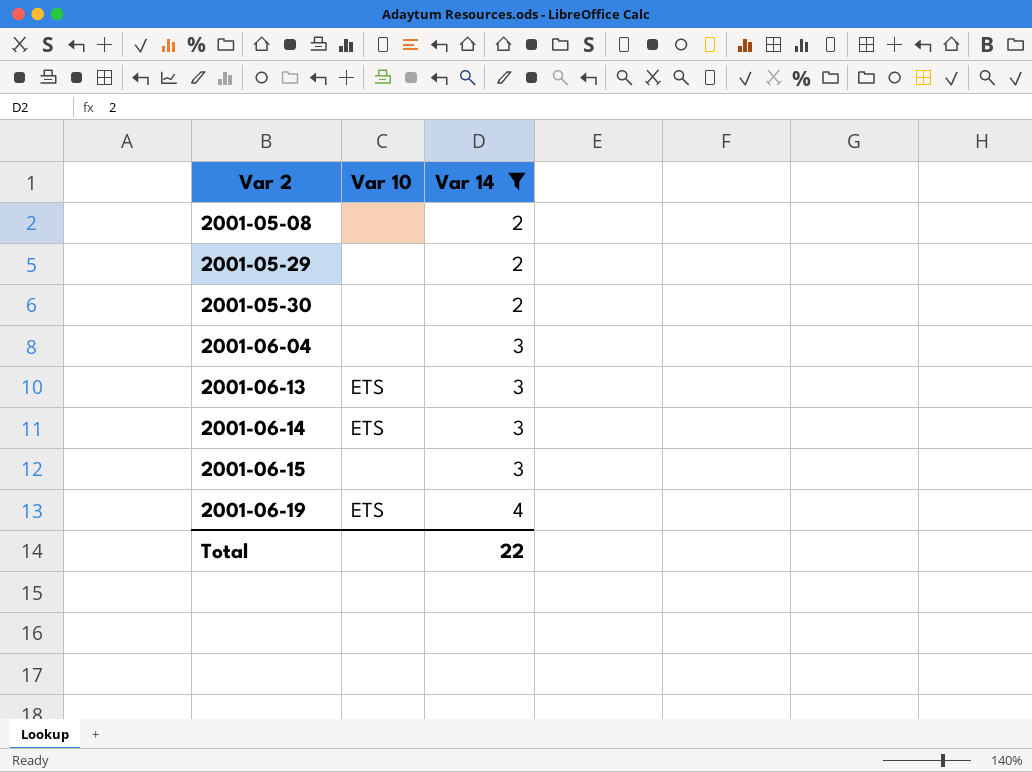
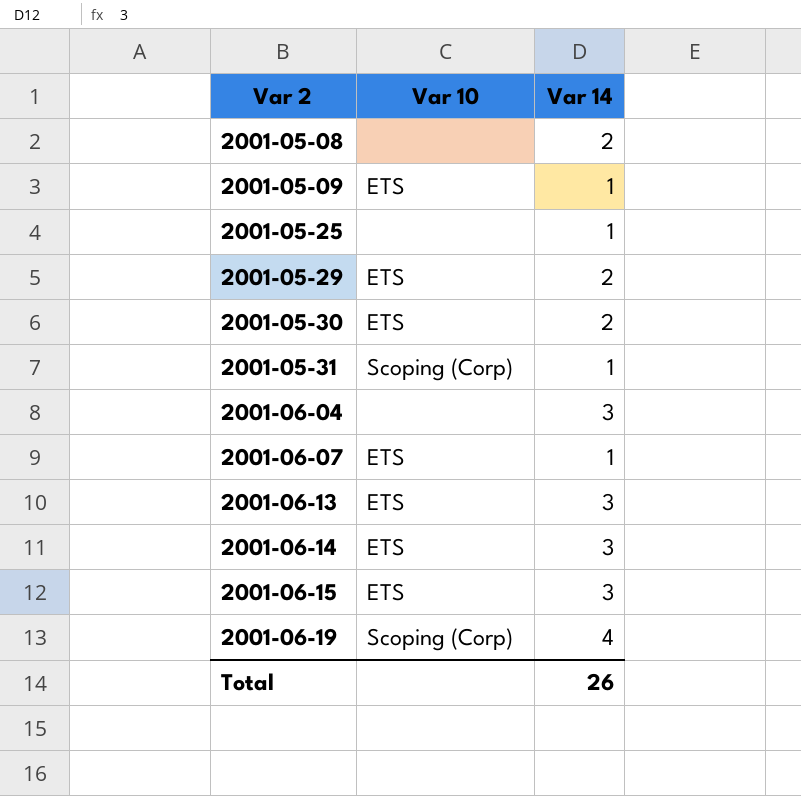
filter: Var 14 != 1 -> none
2001-05-29 | Var 10: none -> ETS
2001-05-30 | Var 10: none -> ETS
2001-06-15 | Var 10: none -> ETS
2001-06-19 | Var 10: ETS -> Scoping (Corp)
Total | Var 14: 22 -> 26

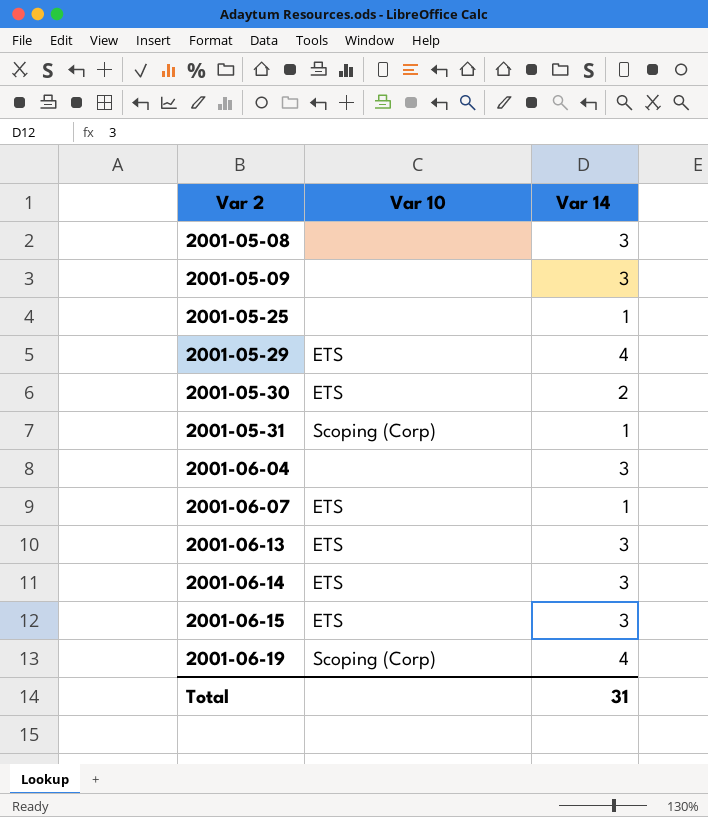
2001-05-08 | Var 14: 2 -> 3
2001-05-09 | Var 10: ETS -> none
2001-05-09 | Var 14: 1 -> 3
2001-05-29 | Var 14: 2 -> 4
Total | Var 14: 26 -> 31

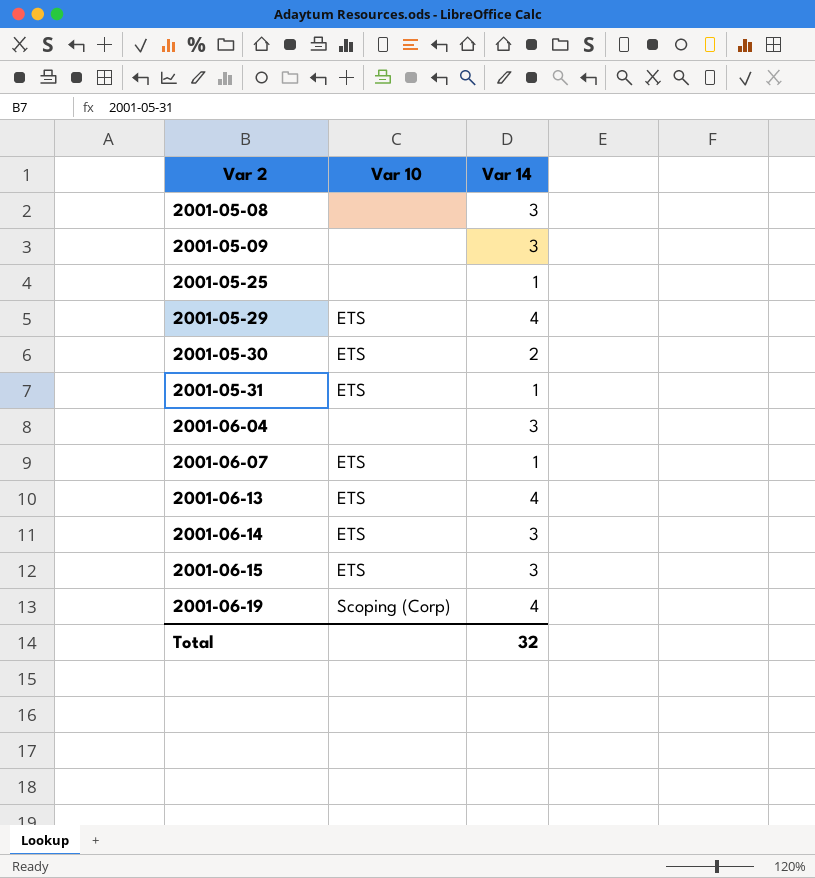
2001-05-31 | Var 10: Scoping (Corp) -> ETS
2001-06-13 | Var 14: 3 -> 4
Total | Var 14: 31 -> 32

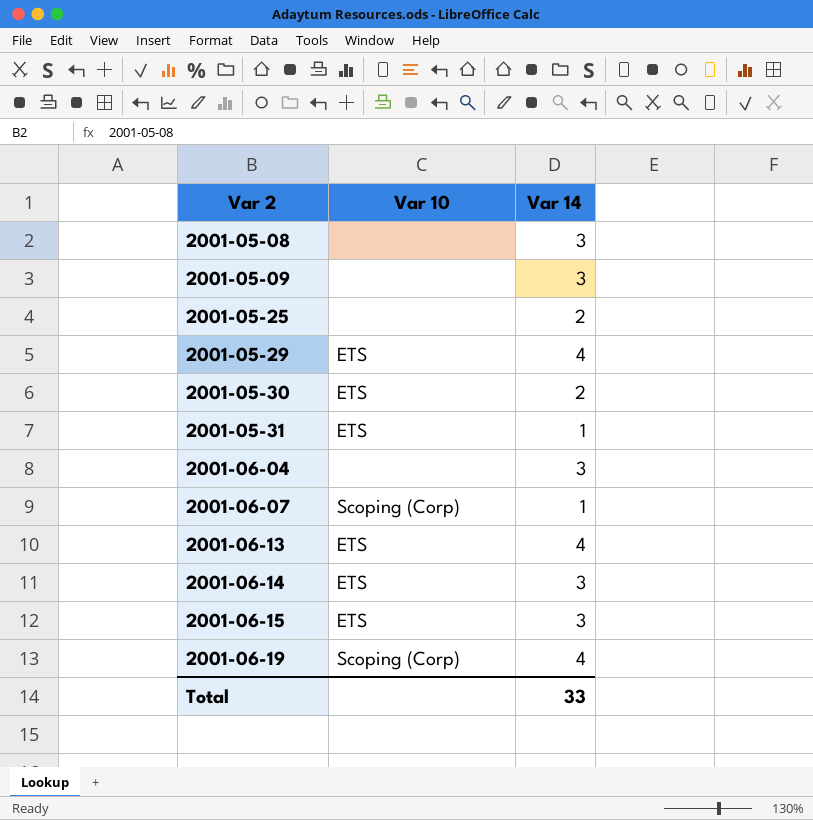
2001-05-25 | Var 14: 1 -> 2
2001-06-07 | Var 10: ETS -> Scoping (Corp)
Total | Var 14: 32 -> 33

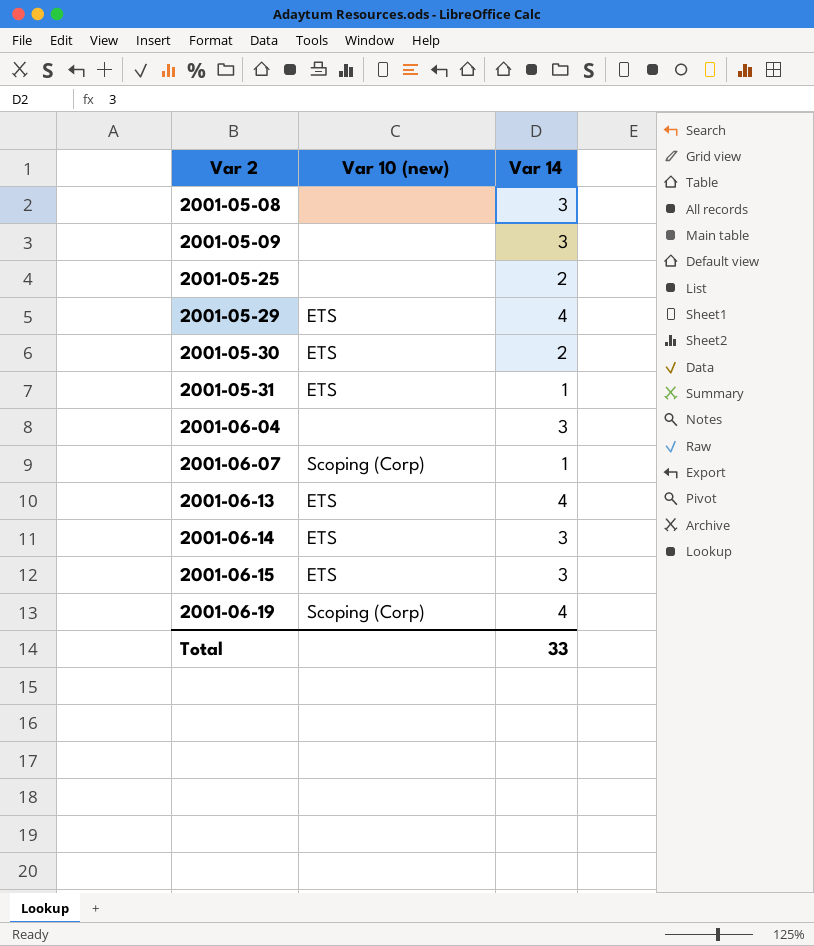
column name: Var 10 -> Var 10 (new)

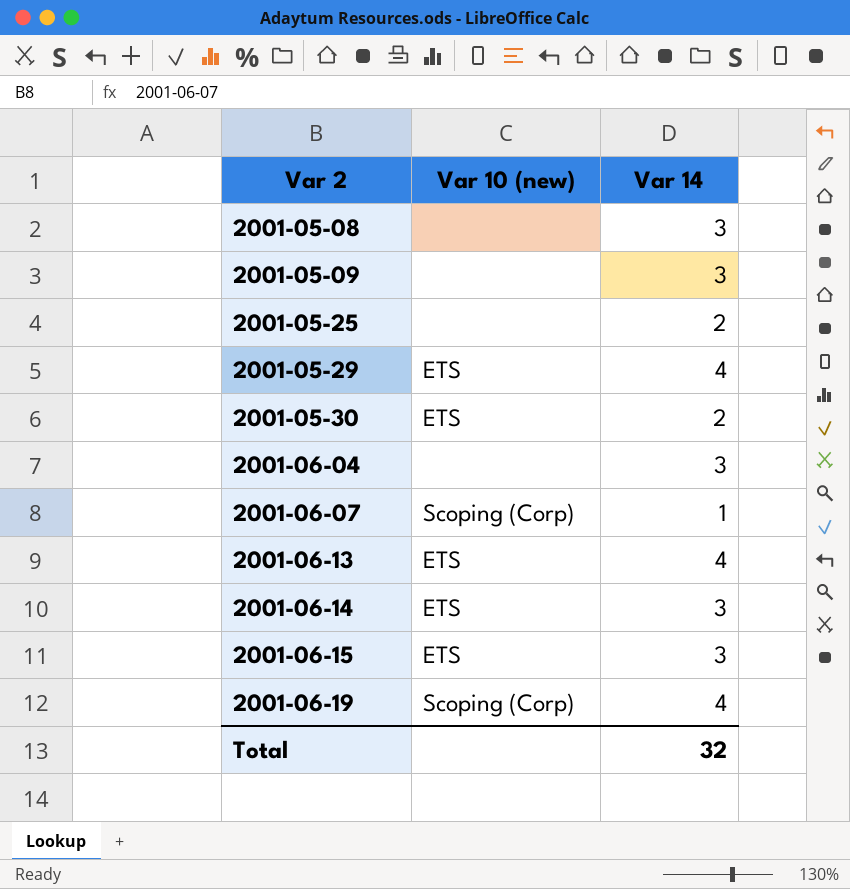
row 2001-05-31: ETS | 1 -> none
Total | Var 14: 33 -> 32

